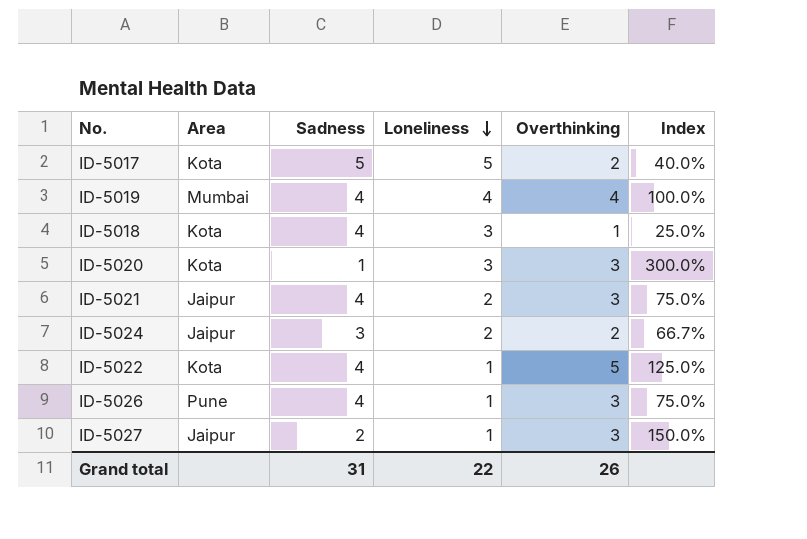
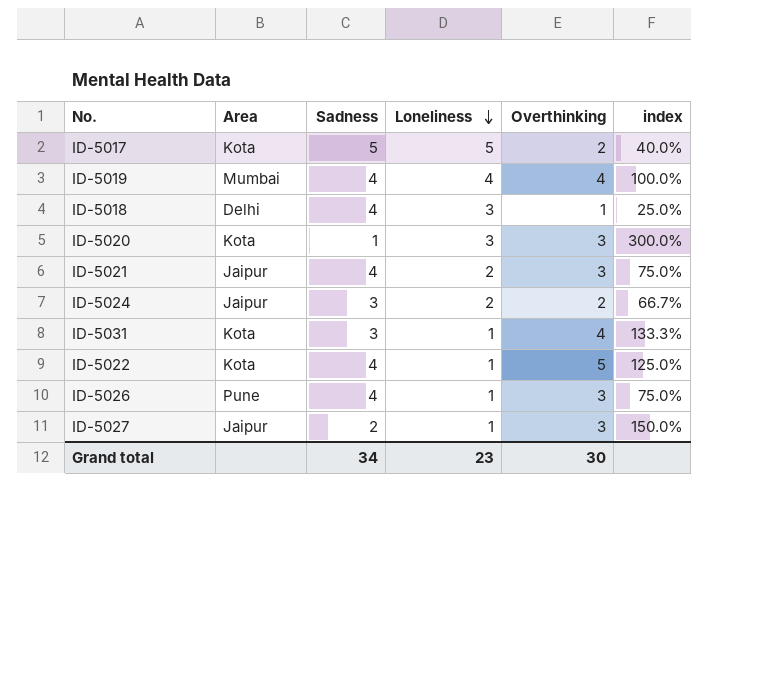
column name: Index -> index
ID-5018 | Area: Kota -> Delhi
row ID-5031: none -> Kota | 3 | 1 | 4 | 133.3%
Grand total | Sadness: 31 -> 34
Grand total | Loneliness: 22 -> 23
Grand total | Overthinking: 26 -> 30

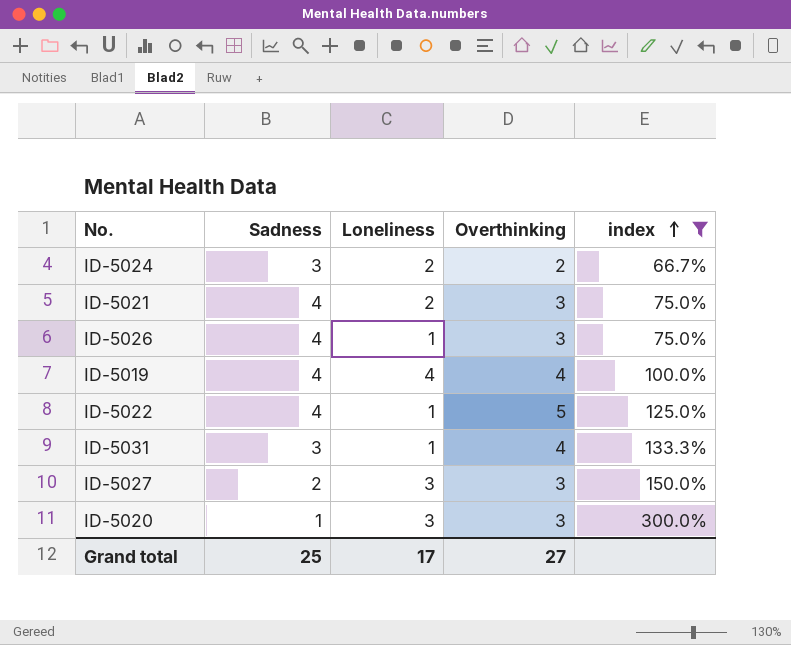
filter: none -> index >= 66.7%
row order: Loneliness descending -> index ascending
column Area | position: 2 -> none
ID-5027 | Loneliness: 1 -> 3
Grand total | Sadness: 34 -> 25
Grand total | Loneliness: 23 -> 17
Grand total | Overthinking: 30 -> 27

